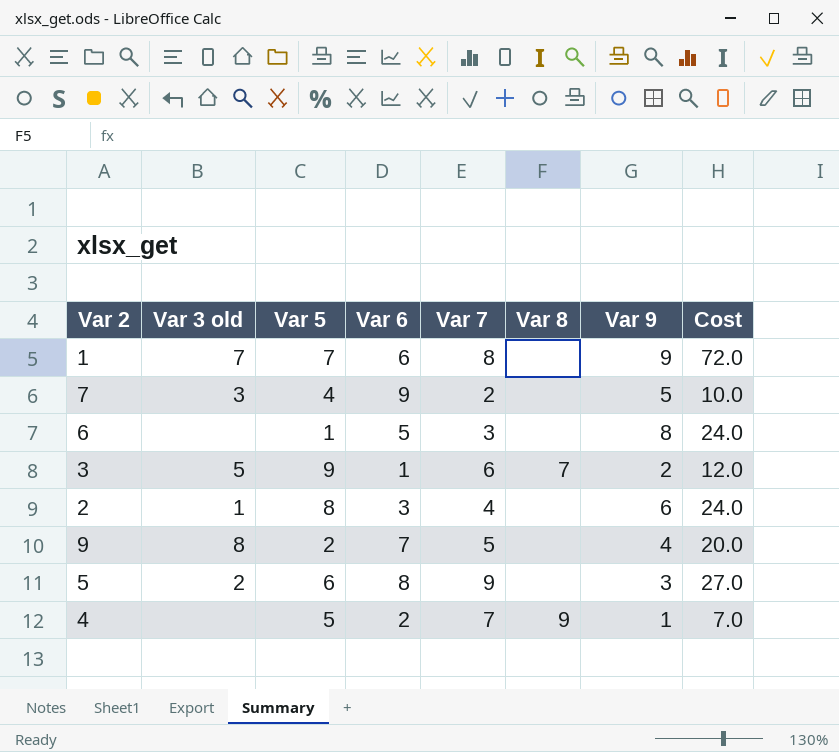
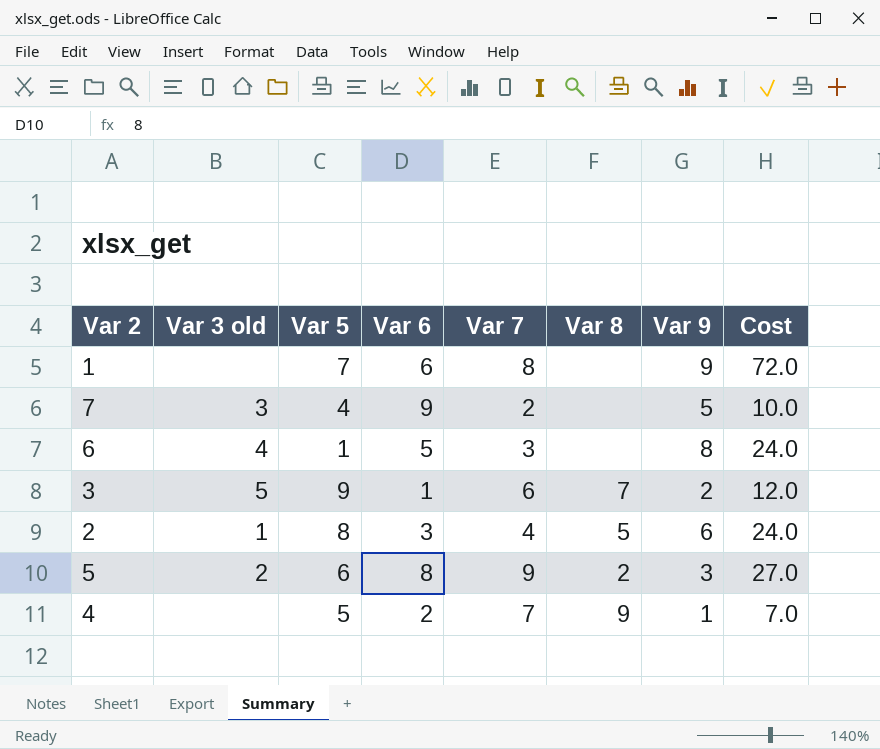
row 9: 8 | 2 | 7 | 5 | none | 4 | 20.0 -> none
1 | Var 3 old: 7 -> none
6 | Var 3 old: none -> 4
2 | Var 8: none -> 5
5 | Var 8: none -> 2

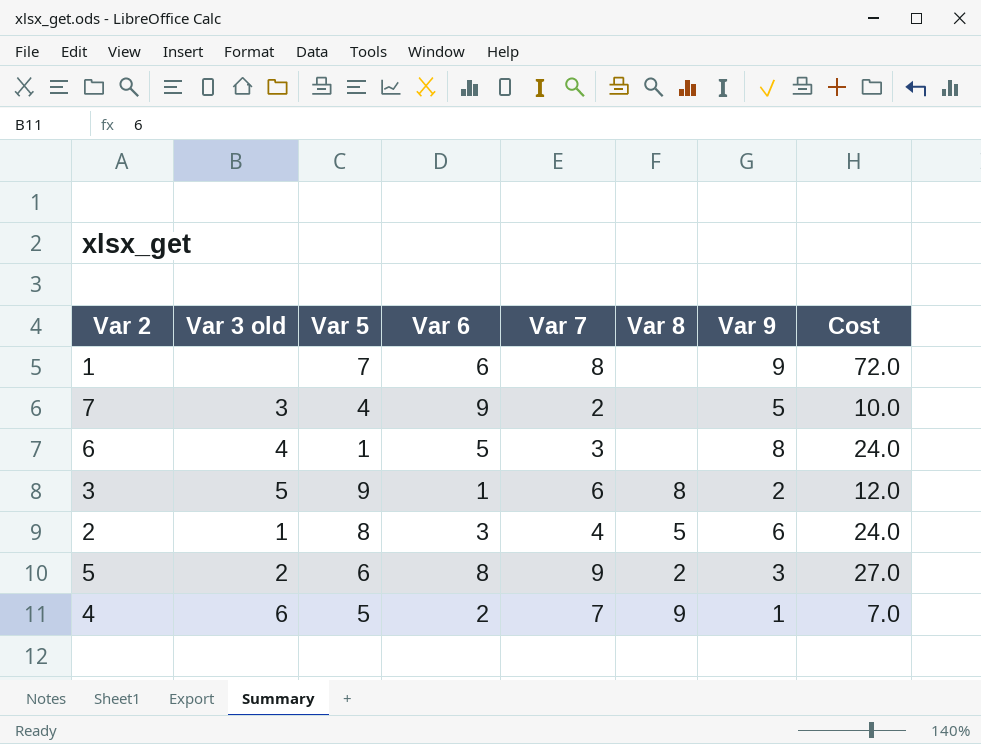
3 | Var 8: 7 -> 8
4 | Var 3 old: none -> 6

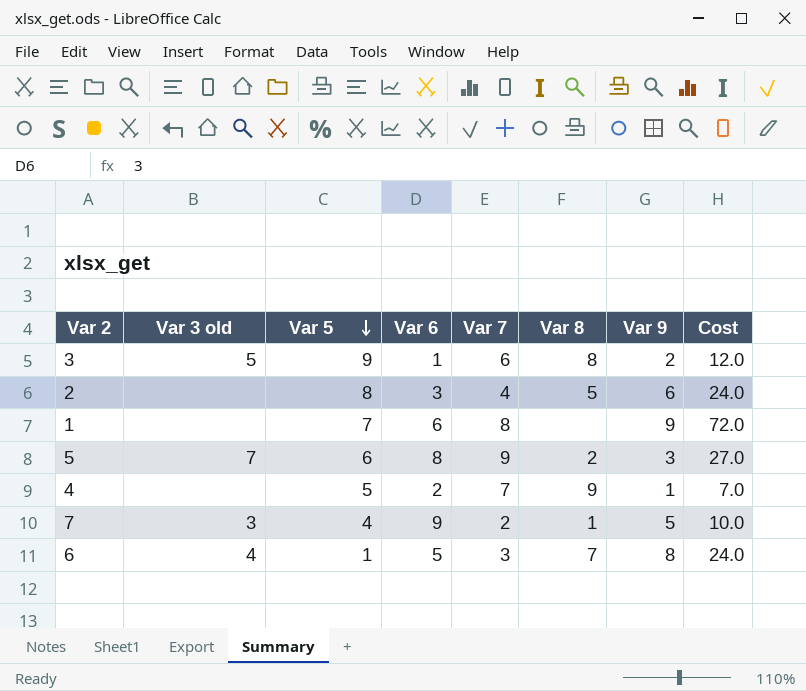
row order: none -> Var 5 descending
2 | Var 3 old: 1 -> none
5 | Var 3 old: 2 -> 7
4 | Var 3 old: 6 -> none
7 | Var 8: none -> 1
6 | Var 8: none -> 7

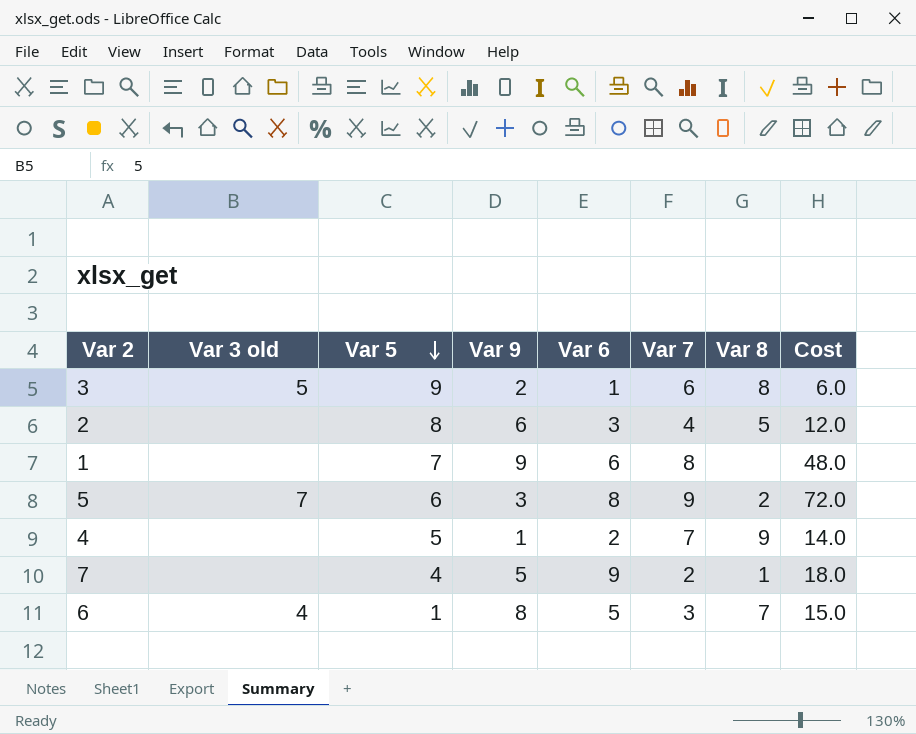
column Var 9 | position: 7 -> 4
column Cost | formula: [Var 7] * [Var 9] -> [Var 6] * [Var 7]
7 | Var 3 old: 3 -> none

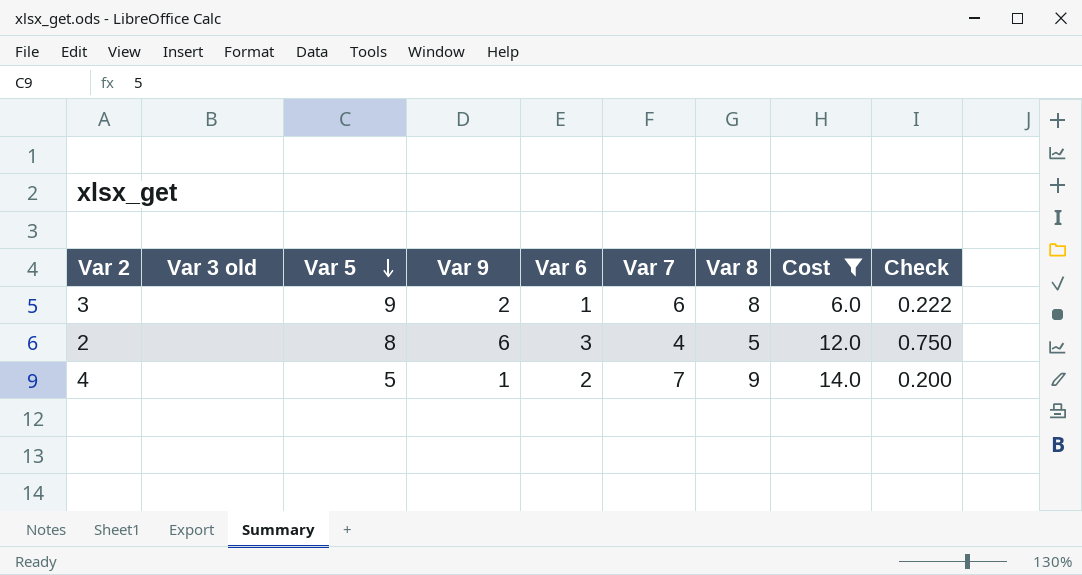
filter: none -> Cost <= 14.0
column Check | formula: none -> [Var 9] / [Var 5]
3 | Var 3 old: 5 -> none

